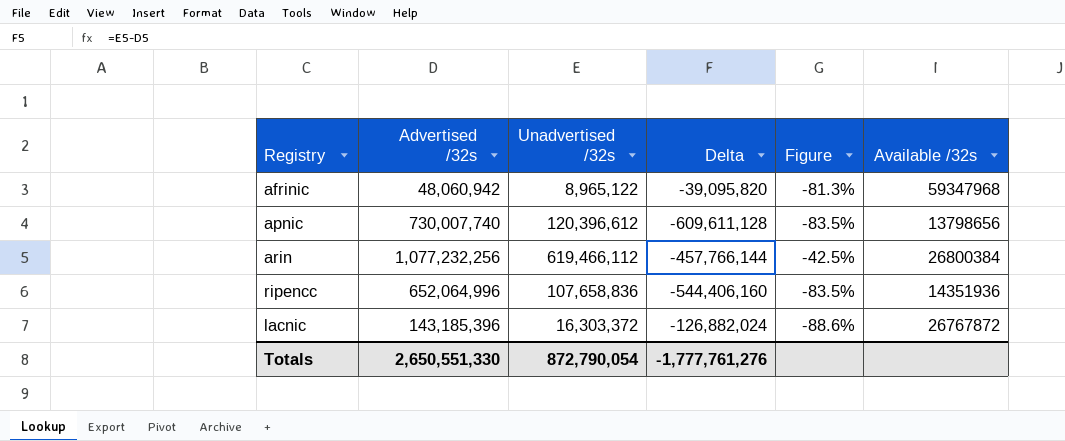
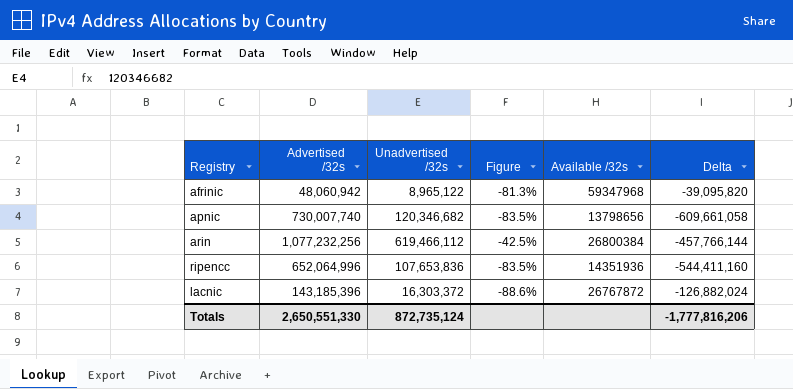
column Delta | position: 4 -> 6
apnic | Unadvertised /32s: 120,396,612 -> 120,346,682
apnic | Delta: -609,611,128 -> -609,661,058
ripencc | Unadvertised /32s: 107,658,836 -> 107,653,836
ripencc | Delta: -544,406,160 -> -544,411,160
Totals | Unadvertised /32s: 872,790,054 -> 872,735,124
Totals | Delta: -1,777,761,276 -> -1,777,816,206

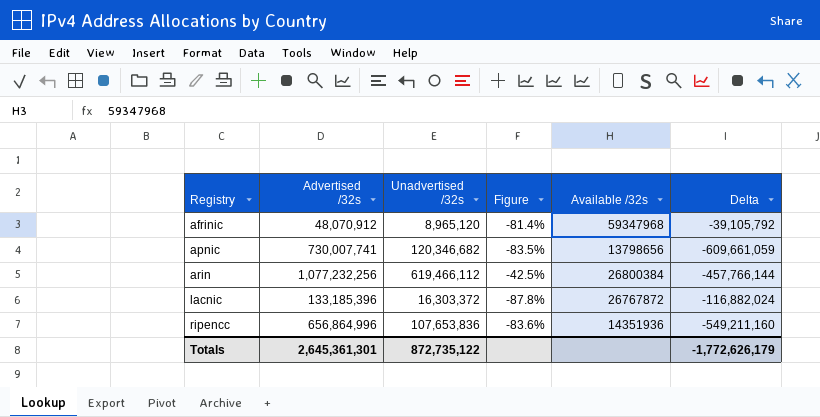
row order: none -> Registry ascending
afrinic | Advertised /32s: 48,060,942 -> 48,070,912
afrinic | Unadvertised /32s: 8,965,122 -> 8,965,120
afrinic | Figure: -81.3% -> -81.4%
afrinic | Delta: -39,095,820 -> -39,105,792
apnic | Advertised /32s: 730,007,740 -> 730,007,741
apnic | Delta: -609,661,058 -> -609,661,059
lacnic | Advertised /32s: 143,185,396 -> 133,185,396
lacnic | Figure: -88.6% -> -87.8%
lacnic | Delta: -126,882,024 -> -116,882,024
ripencc | Advertised /32s: 652,064,996 -> 656,864,996
ripencc | Figure: -83.5% -> -83.6%
ripencc | Delta: -544,411,160 -> -549,211,160
Totals | Advertised /32s: 2,650,551,330 -> 2,645,361,301
Totals | Unadvertised /32s: 872,735,124 -> 872,735,122
Totals | Delta: -1,777,816,206 -> -1,772,626,179

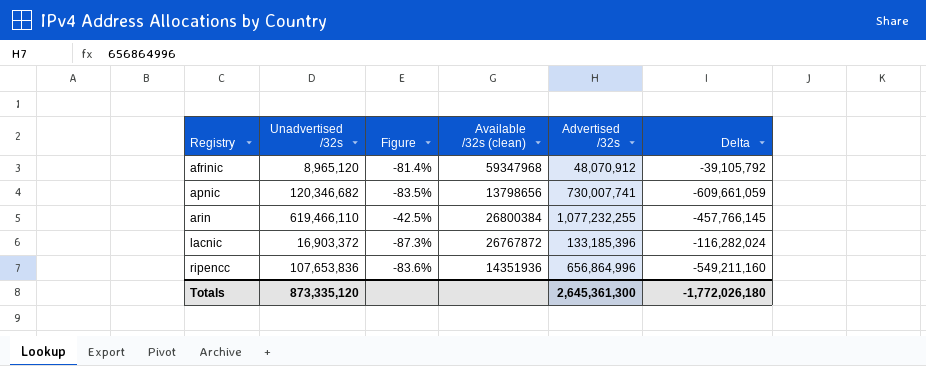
column name: Available /32s -> Available /32s (clean)
column Advertised /32s | position: 2 -> 5
arin | Unadvertised /32s: 619,466,112 -> 619,466,110
arin | Advertised /32s: 1,077,232,256 -> 1,077,232,255
arin | Delta: -457,766,144 -> -457,766,145
lacnic | Unadvertised /32s: 16,303,372 -> 16,903,372
lacnic | Figure: -87.8% -> -87.3%
lacnic | Delta: -116,882,024 -> -116,282,024
Totals | Unadvertised /32s: 872,735,122 -> 873,335,120
Totals | Advertised /32s: 2,645,361,301 -> 2,645,361,300
Totals | Delta: -1,772,626,179 -> -1,772,026,180

